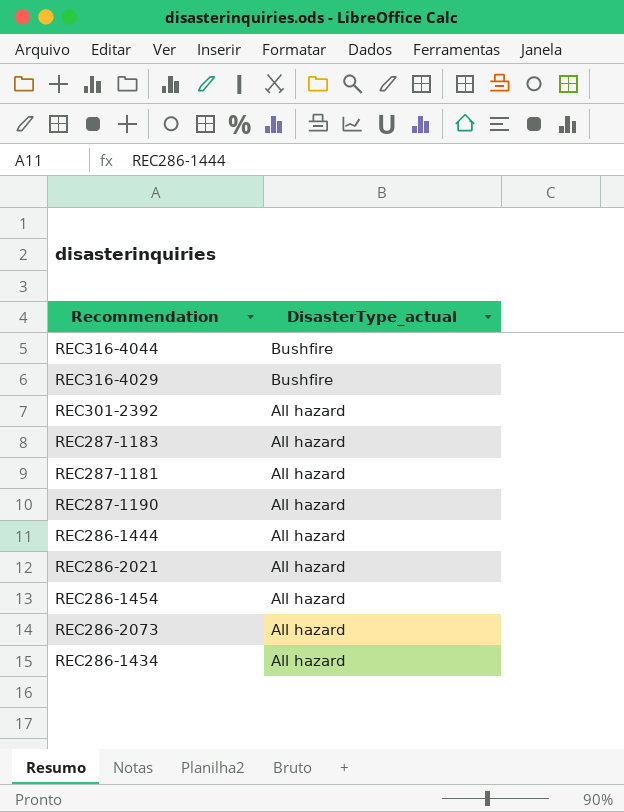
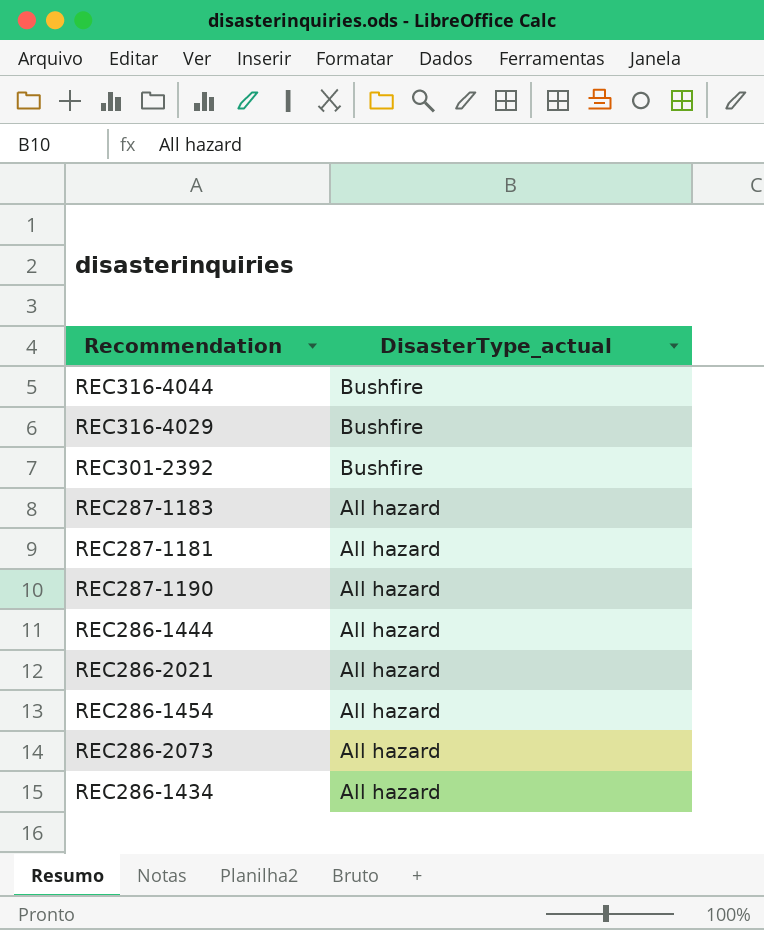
REC301-2392 | DisasterType_actual: All hazard -> Bushfire

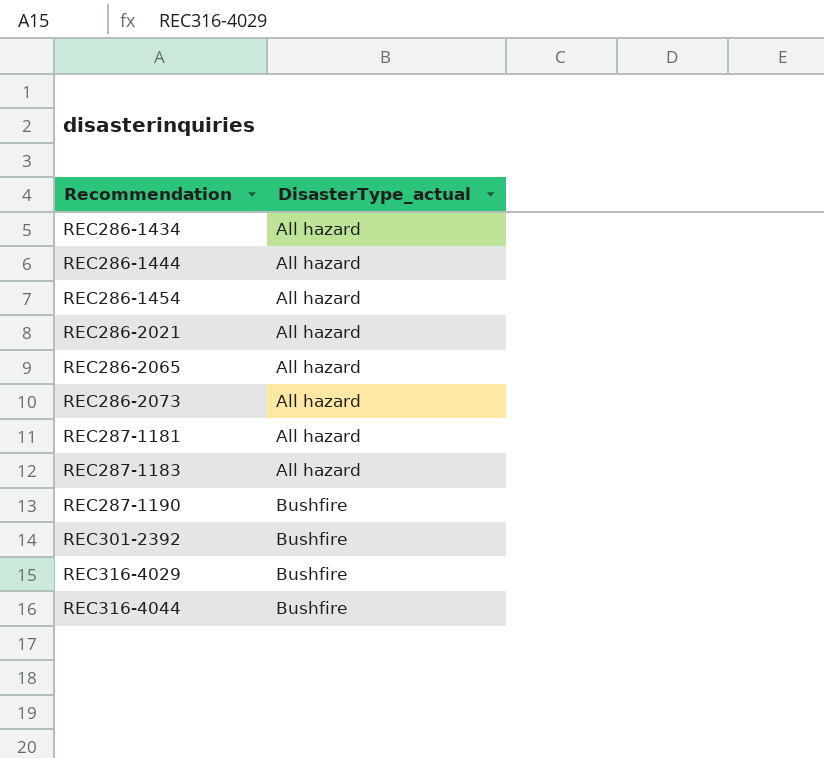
row order: DisasterType_actual descending -> Recommendation ascending
row REC286-2065: none -> All hazard
REC287-1190 | DisasterType_actual: All hazard -> Bushfire

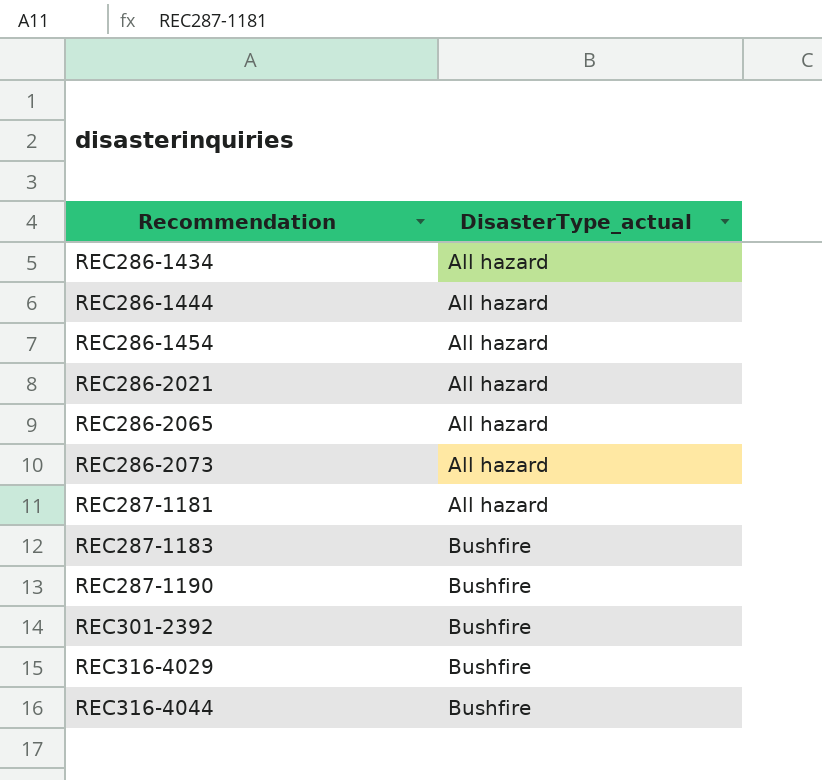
REC287-1183 | DisasterType_actual: All hazard -> Bushfire

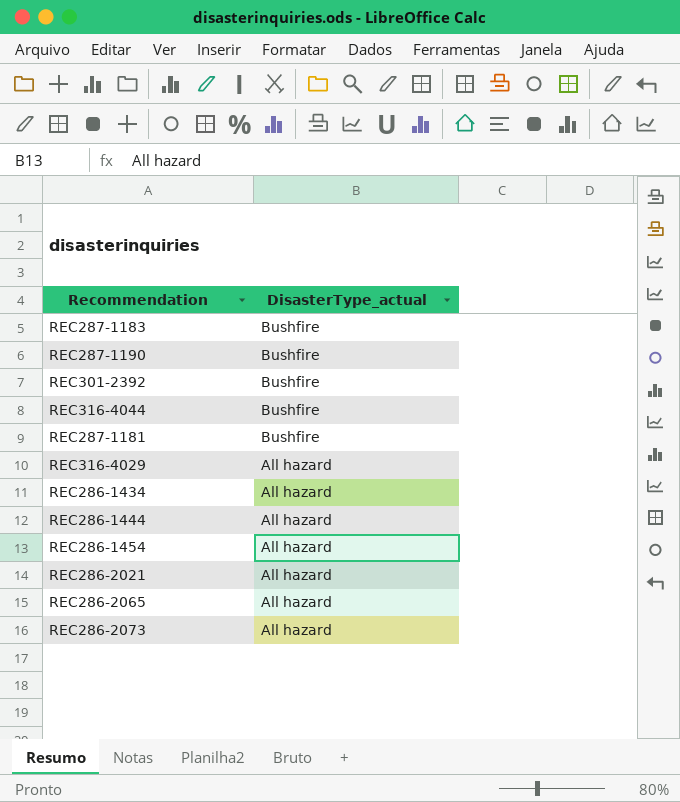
row order: Recommendation ascending -> DisasterType_actual descending
REC287-1181 | DisasterType_actual: All hazard -> Bushfire
REC316-4029 | DisasterType_actual: Bushfire -> All hazard

